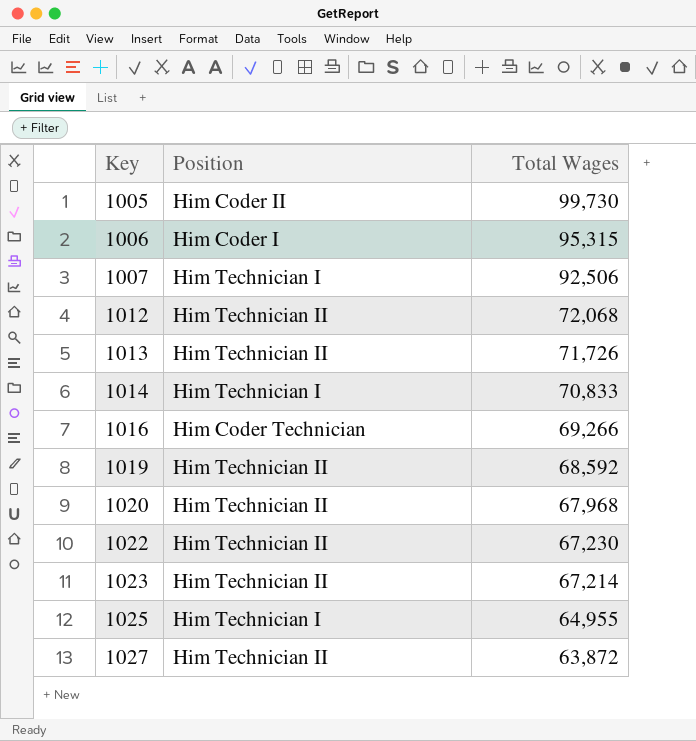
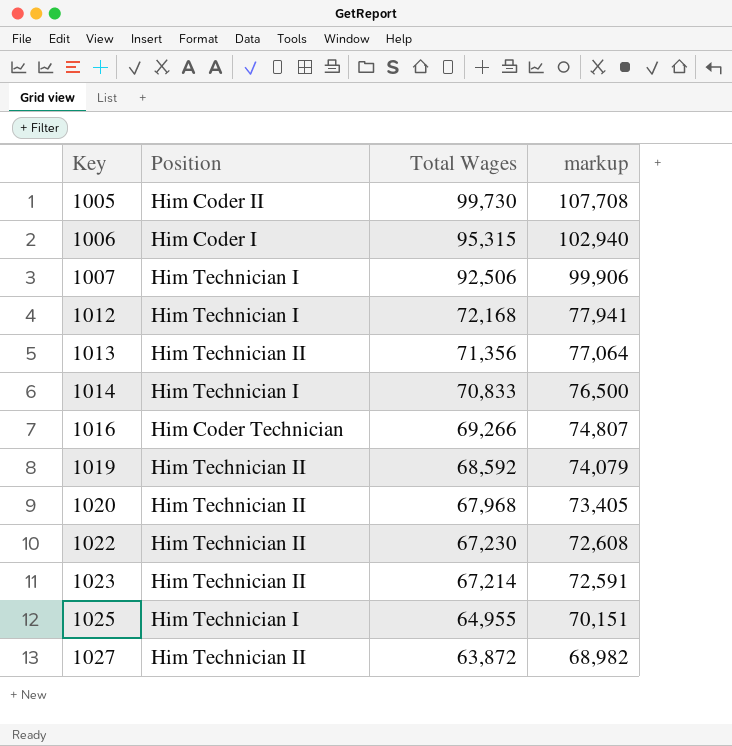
column markup | formula: none -> [Total Wages] * 1.08
1012 | Position: Him Technician II -> Him Technician I
1012 | Total Wages: 72,068 -> 72,168
1013 | Total Wages: 71,726 -> 71,356

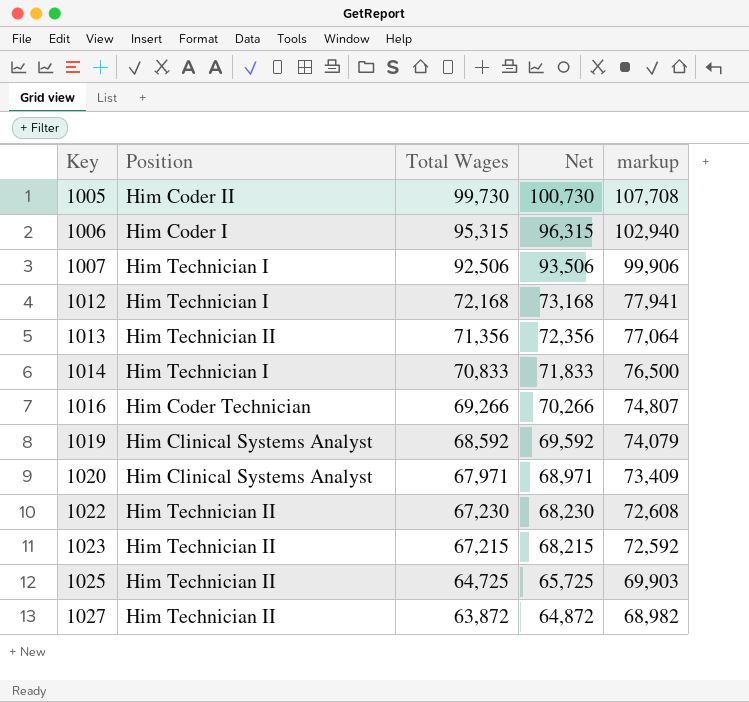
column Net | formula: none -> [Total Wages] + 1000
1019 | Position: Him Technician II -> Him Clinical Systems Analyst
1020 | Position: Him Technician II -> Him Clinical Systems Analyst
1020 | Total Wages: 67,968 -> 67,971
1020 | markup: 73,405 -> 73,409
1023 | Total Wages: 67,214 -> 67,215
1023 | markup: 72,591 -> 72,592
1025 | Position: Him Technician I -> Him Technician II
1025 | Total Wages: 64,955 -> 64,725
1025 | markup: 70,151 -> 69,903

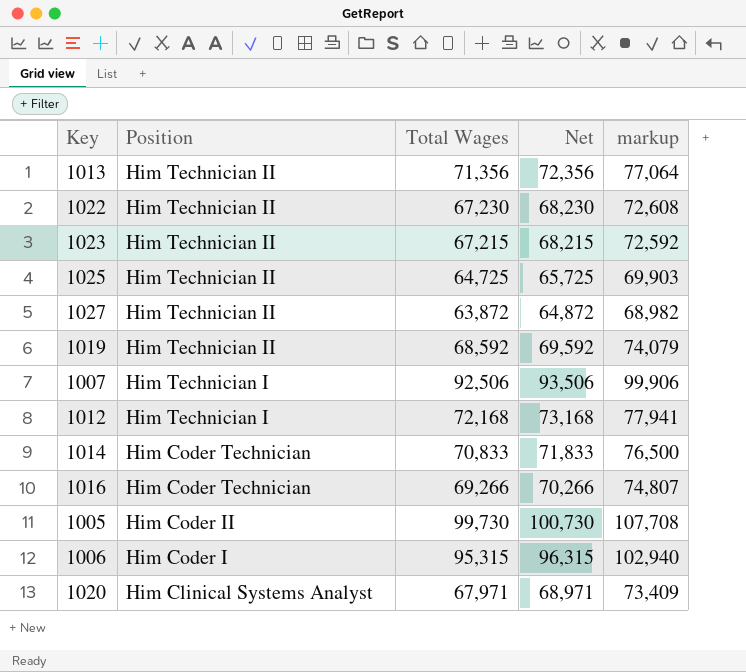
row order: Key ascending -> Position descending
1019 | Position: Him Clinical Systems Analyst -> Him Technician II
1014 | Position: Him Technician I -> Him Coder Technician

